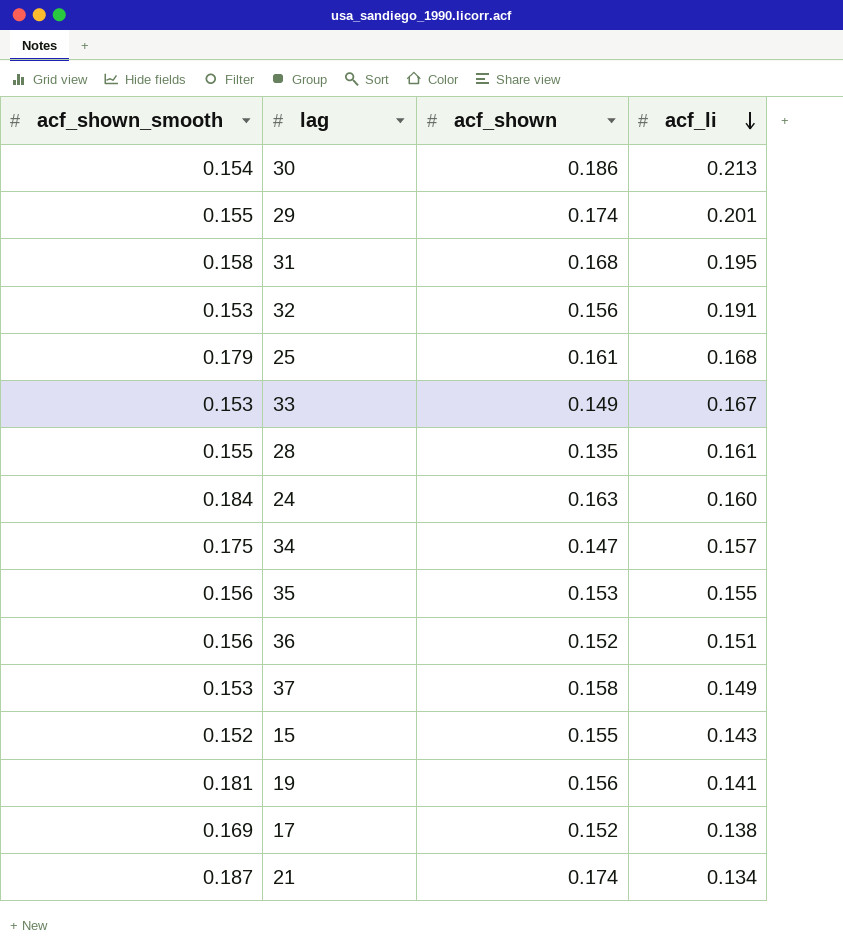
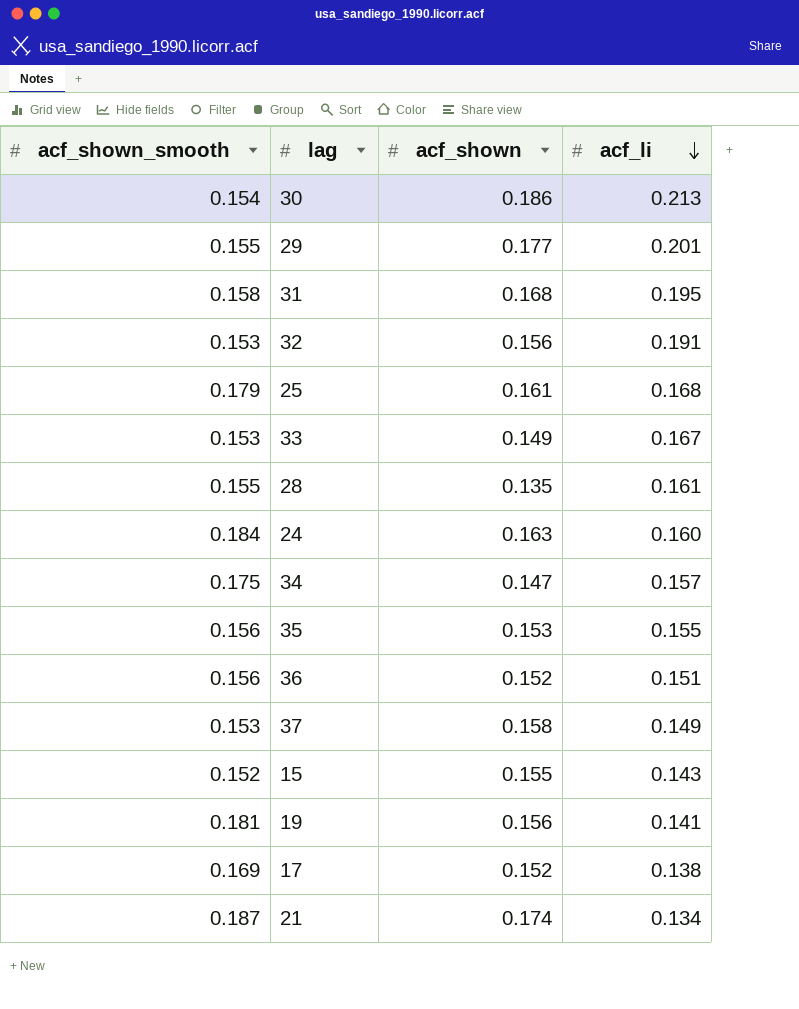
29 | acf_shown: 0.174 -> 0.177

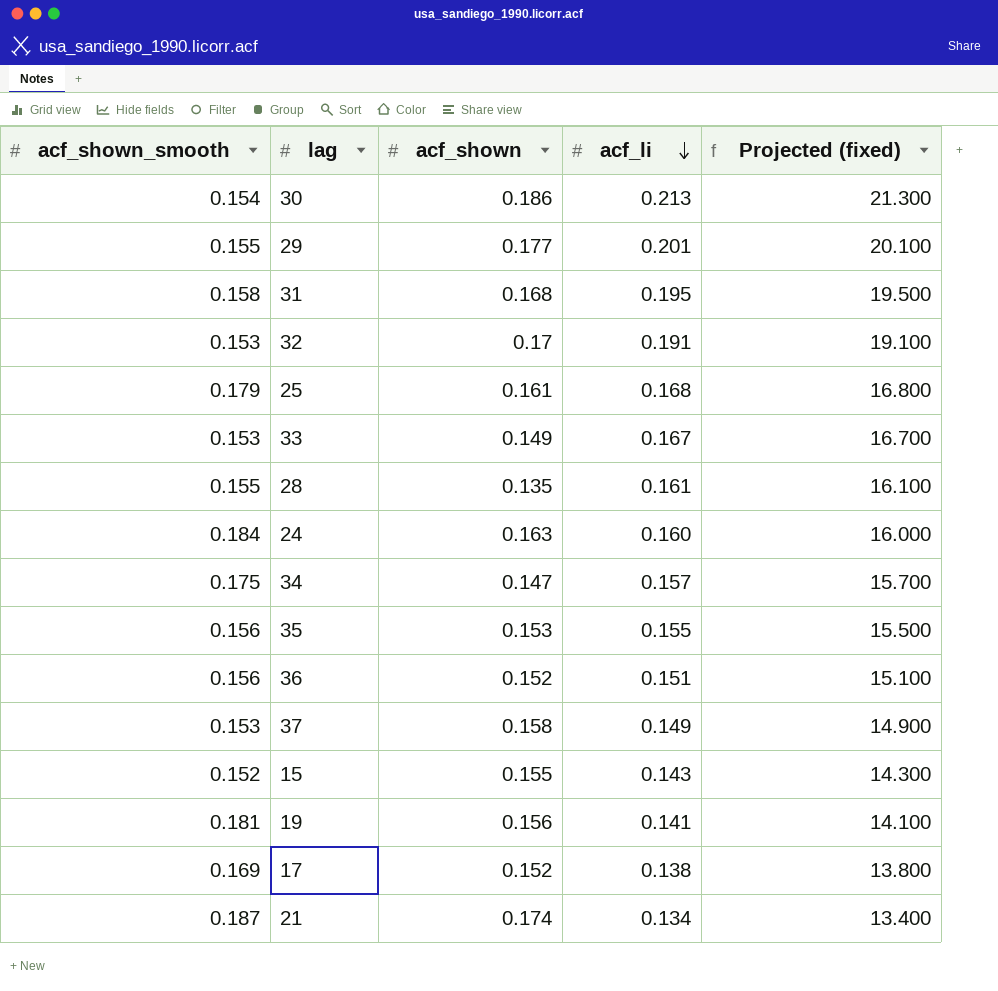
column Projected (fixed) | formula: none -> [acf_li] * 100
32 | acf_shown: 0.156 -> 0.17

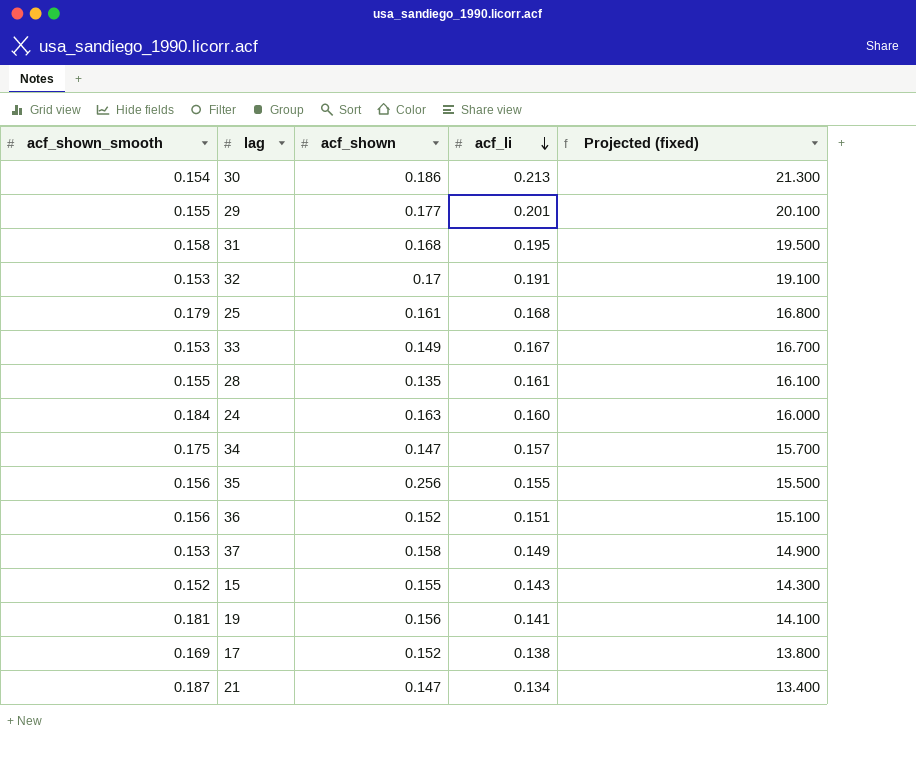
35 | acf_shown: 0.153 -> 0.256
21 | acf_shown: 0.174 -> 0.147

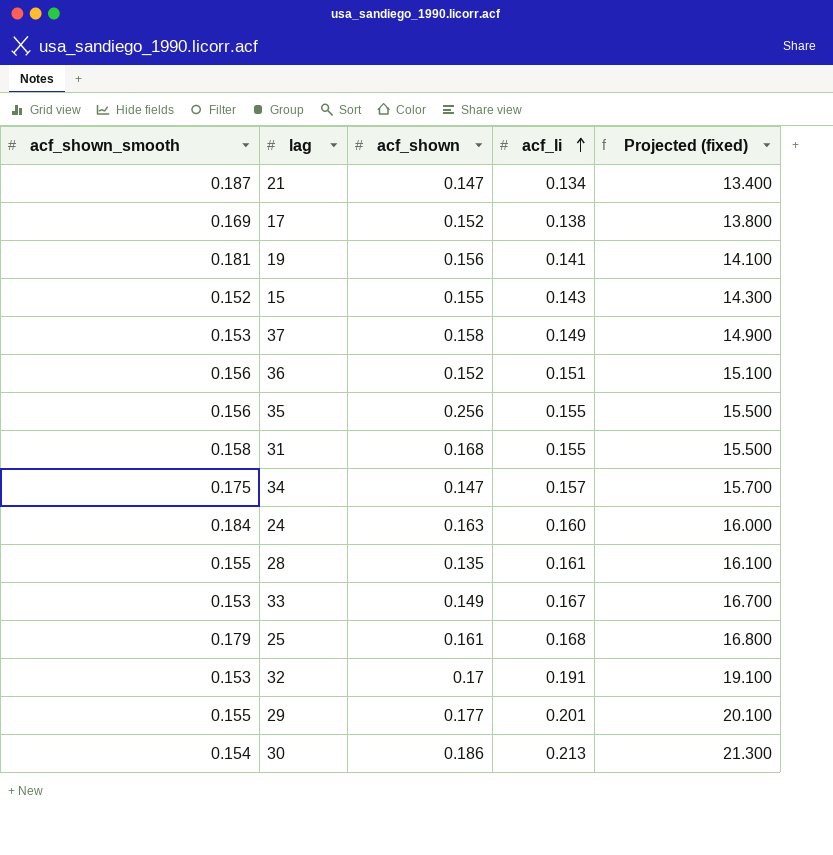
row order: acf_li descending -> acf_li ascending
31 | acf_li: 0.195 -> 0.155
31 | Projected (fixed): 19.500 -> 15.500

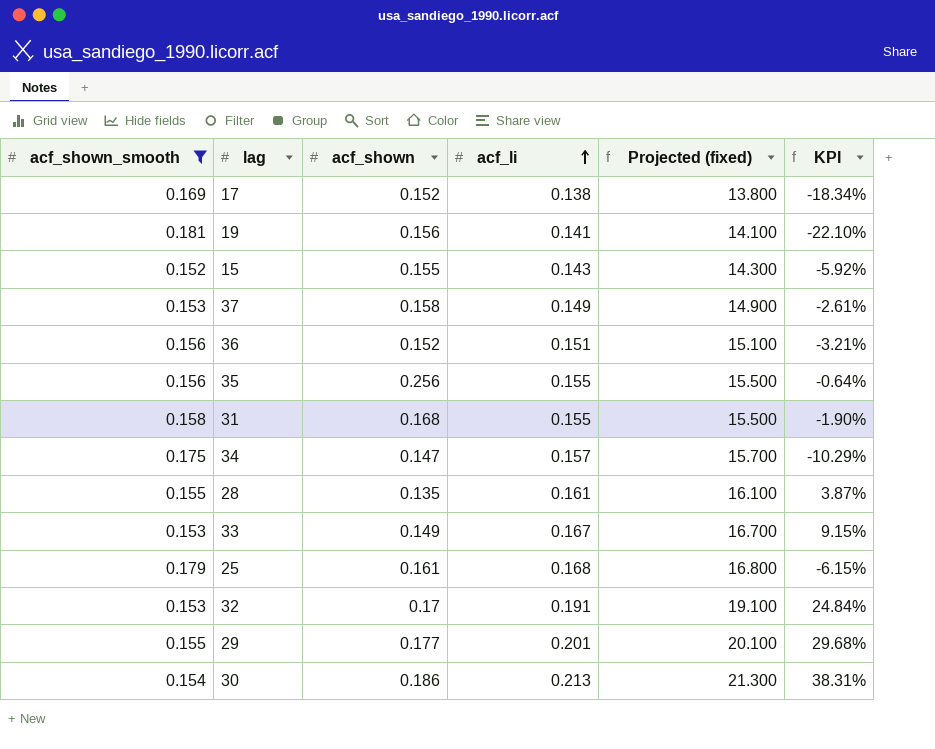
filter: none -> acf_shown_smooth <= 0.181
column KPI | formula: none -> ([acf_li] - [acf_shown_smooth]) / [acf_shown_smooth]

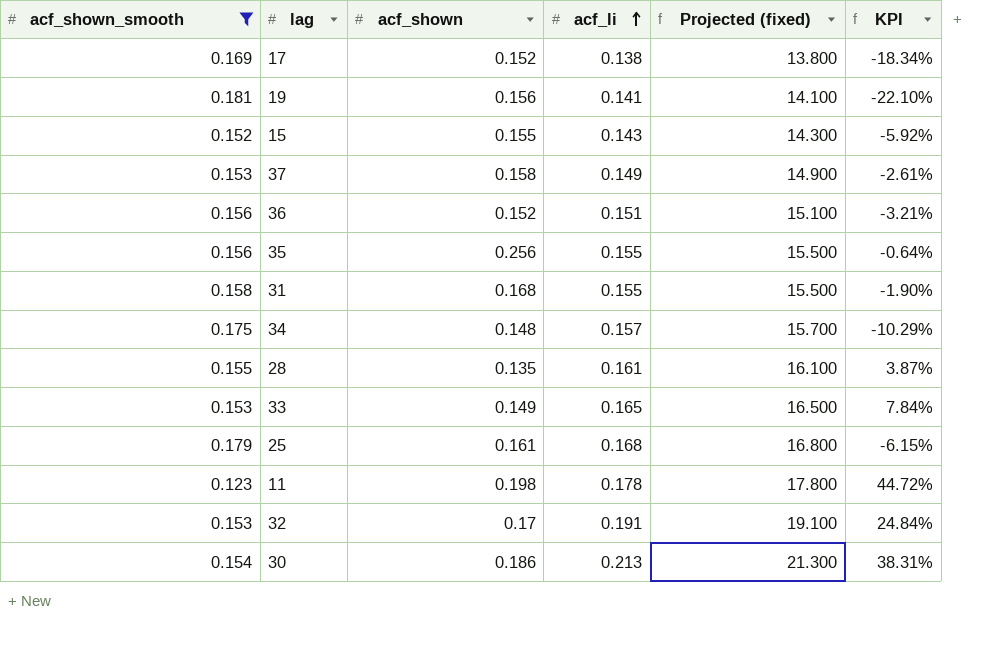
row 29: 0.155 | 0.177 | 0.201 | 20.100 | 29.68% -> none
34 | acf_shown: 0.147 -> 0.148
33 | acf_li: 0.167 -> 0.165
33 | Projected (fixed): 16.700 -> 16.500
33 | KPI: 9.15% -> 7.84%
row 11: none -> 0.123 | 0.198 | 0.178 | 17.800 | 44.72%

